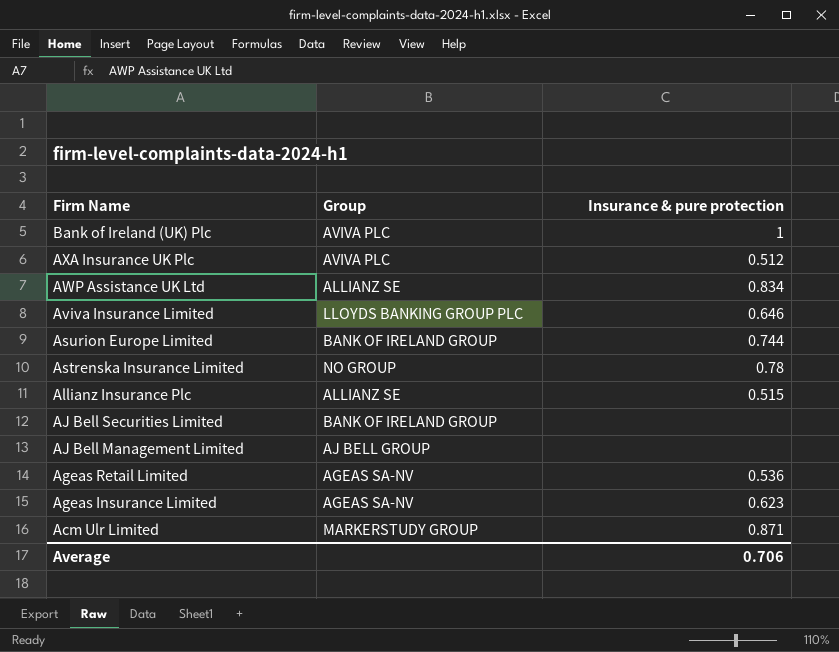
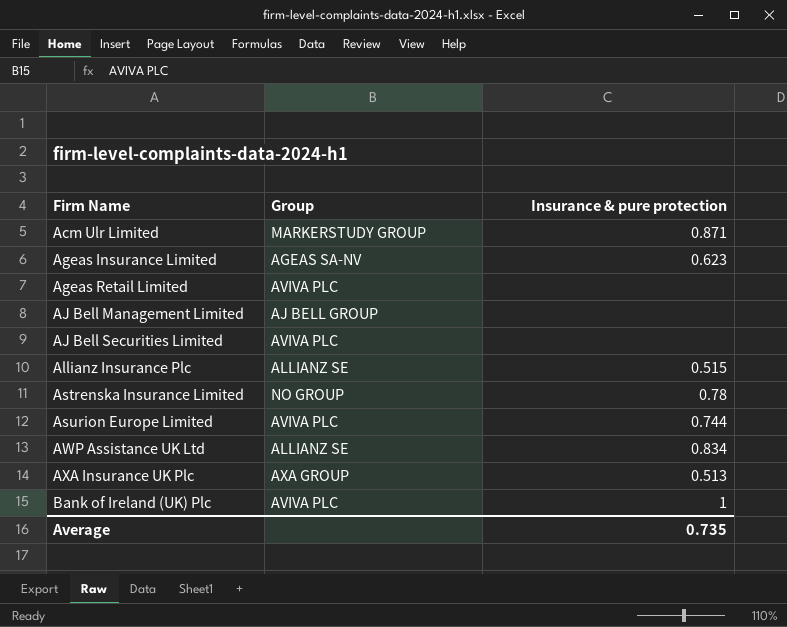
row order: Firm Name descending -> Firm Name ascending
row Aviva Insurance Limited: LLOYDS BANKING GROUP PLC | 0.646 -> none
Ageas Retail Limited | Group: AGEAS SA-NV -> AVIVA PLC
Ageas Retail Limited | Insurance & pure protection: 0.536 -> none
AJ Bell Securities Limited | Group: BANK OF IRELAND GROUP -> AVIVA PLC
Asurion Europe Limited | Group: BANK OF IRELAND GROUP -> AVIVA PLC
AXA Insurance UK Plc | Group: AVIVA PLC -> AXA GROUP
AXA Insurance UK Plc | Insurance & pure protection: 0.512 -> 0.513
Average | Insurance & pure protection: 0.706 -> 0.735

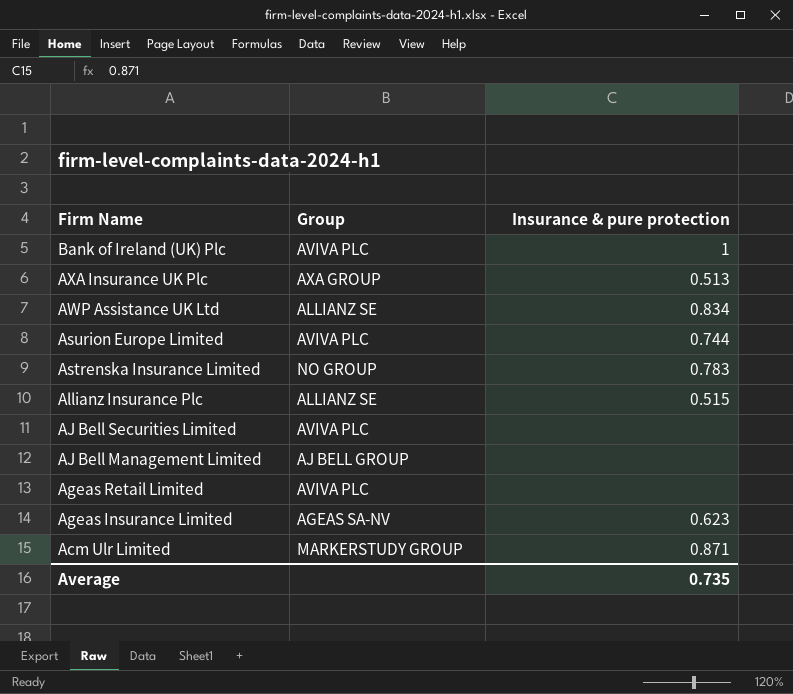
row order: Firm Name ascending -> Firm Name descending
Astrenska Insurance Limited | Insurance & pure protection: 0.78 -> 0.783

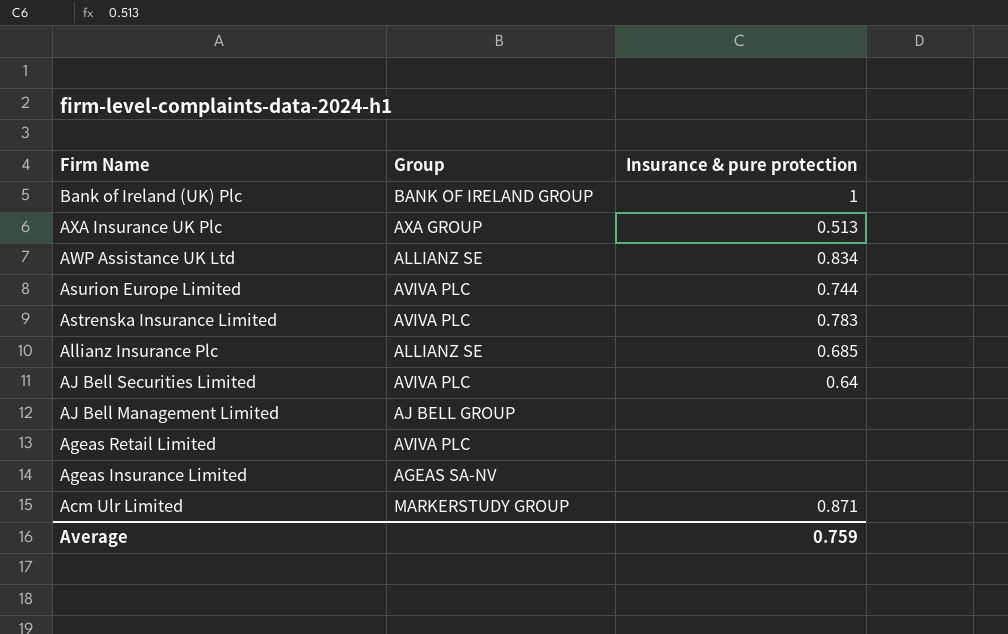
Bank of Ireland (UK) Plc | Group: AVIVA PLC -> BANK OF IRELAND GROUP
Astrenska Insurance Limited | Group: NO GROUP -> AVIVA PLC
Allianz Insurance Plc | Insurance & pure protection: 0.515 -> 0.685
AJ Bell Securities Limited | Insurance & pure protection: none -> 0.64
Ageas Insurance Limited | Insurance & pure protection: 0.623 -> none
Average | Insurance & pure protection: 0.735 -> 0.759

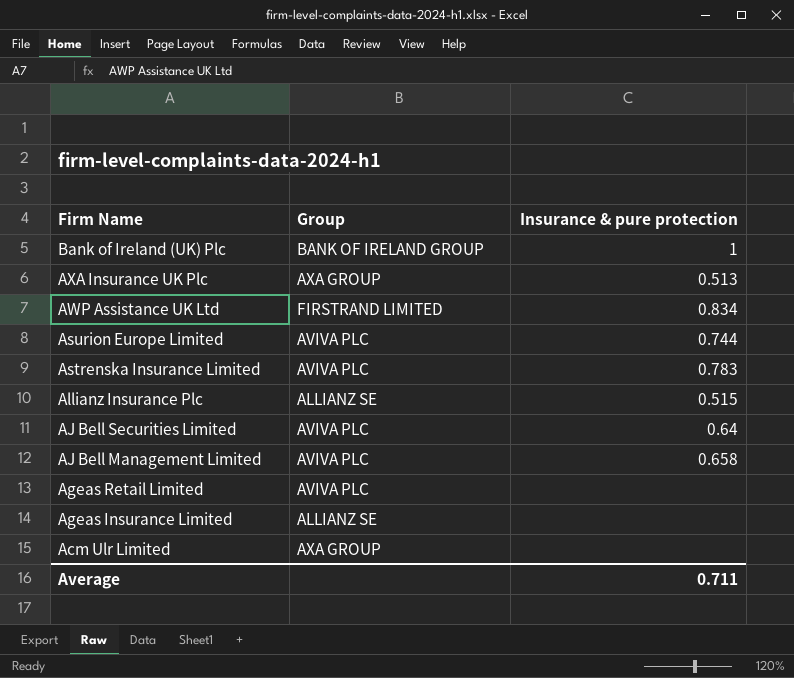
AWP Assistance UK Ltd | Group: ALLIANZ SE -> FIRSTRAND LIMITED
Allianz Insurance Plc | Insurance & pure protection: 0.685 -> 0.515
AJ Bell Management Limited | Group: AJ BELL GROUP -> AVIVA PLC
AJ Bell Management Limited | Insurance & pure protection: none -> 0.658
Ageas Insurance Limited | Group: AGEAS SA-NV -> ALLIANZ SE
Acm Ulr Limited | Group: MARKERSTUDY GROUP -> AXA GROUP
Acm Ulr Limited | Insurance & pure protection: 0.871 -> none
Average | Insurance & pure protection: 0.759 -> 0.711

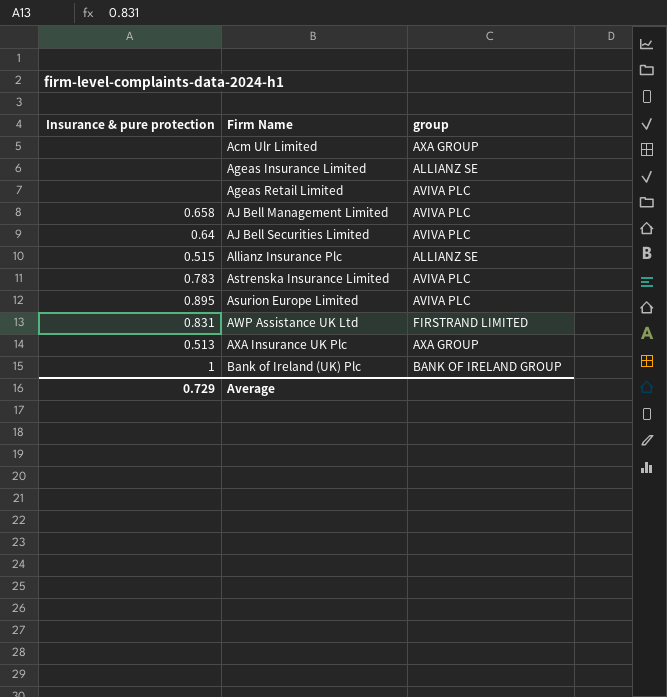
row order: Firm Name descending -> Firm Name ascending
column Insurance & pure protection | position: 3 -> 1
column name: Group -> group
Asurion Europe Limited | Insurance & pure protection: 0.744 -> 0.895
AWP Assistance UK Ltd | Insurance & pure protection: 0.834 -> 0.831
Average | Insurance & pure protection: 0.711 -> 0.729

